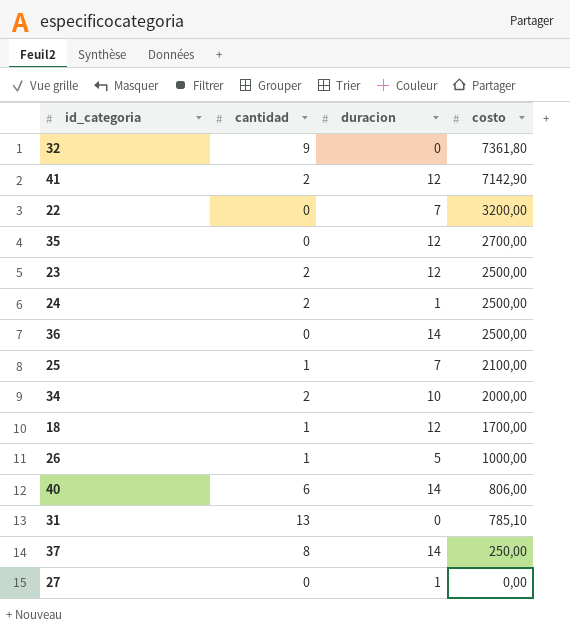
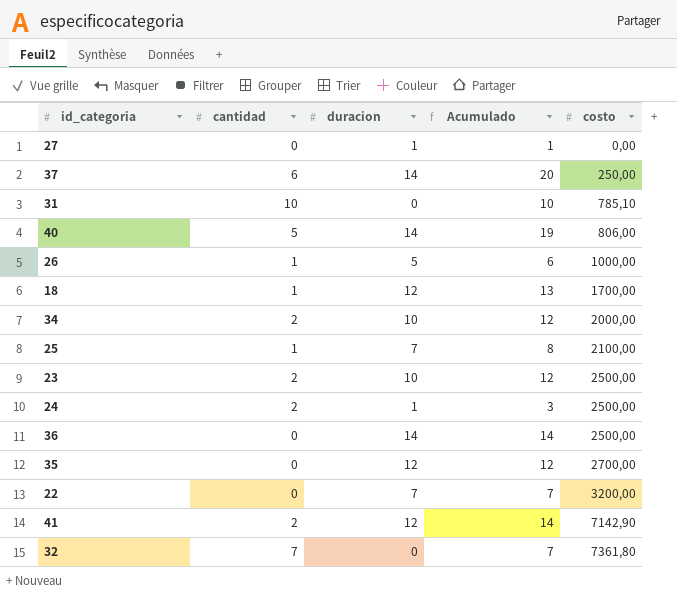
row order: costo descending -> costo ascending
column Acumulado | formula: none -> [cantidad] + [duracion]
37 | cantidad: 8 -> 6
31 | cantidad: 13 -> 10
40 | cantidad: 6 -> 5
23 | duracion: 12 -> 10
32 | cantidad: 9 -> 7

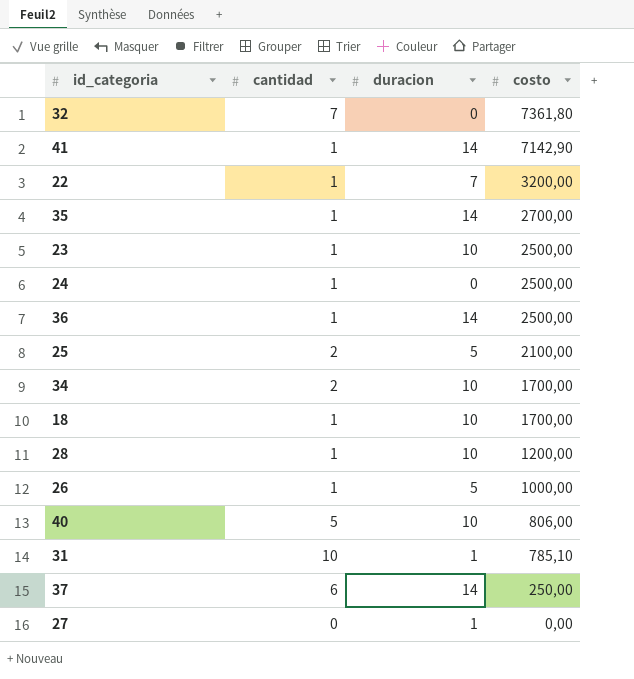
row order: costo ascending -> costo descending
column Acumulado | formula: [cantidad] + [duracion] -> none
41 | cantidad: 2 -> 1
41 | duracion: 12 -> 14
22 | cantidad: 0 -> 1
35 | cantidad: 0 -> 1
35 | duracion: 12 -> 14
23 | cantidad: 2 -> 1
24 | cantidad: 2 -> 1
24 | duracion: 1 -> 0
36 | cantidad: 0 -> 1
25 | cantidad: 1 -> 2
25 | duracion: 7 -> 5
34 | costo: 2000,00 -> 1700,00
18 | duracion: 12 -> 10
row 28: none -> 1 | 10 | 1200,00
40 | duracion: 14 -> 10
31 | duracion: 0 -> 1

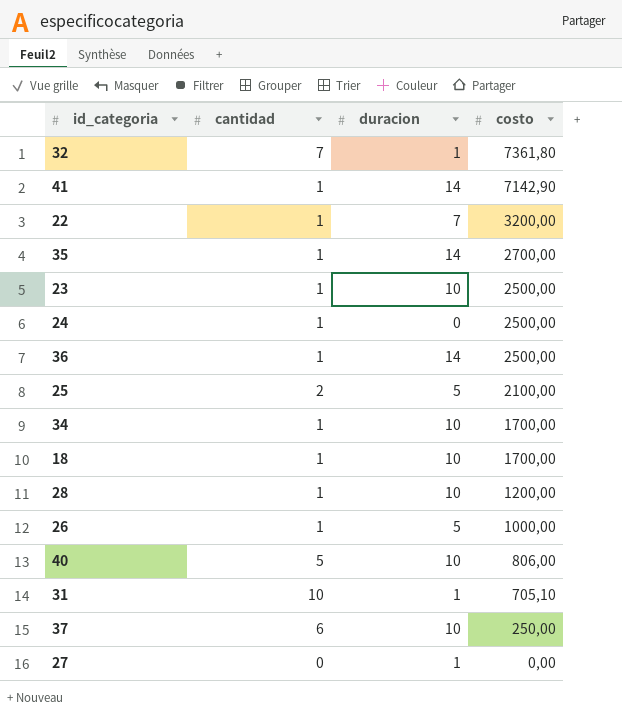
32 | duracion: 0 -> 1
34 | cantidad: 2 -> 1
31 | costo: 785,10 -> 705,10
37 | duracion: 14 -> 10

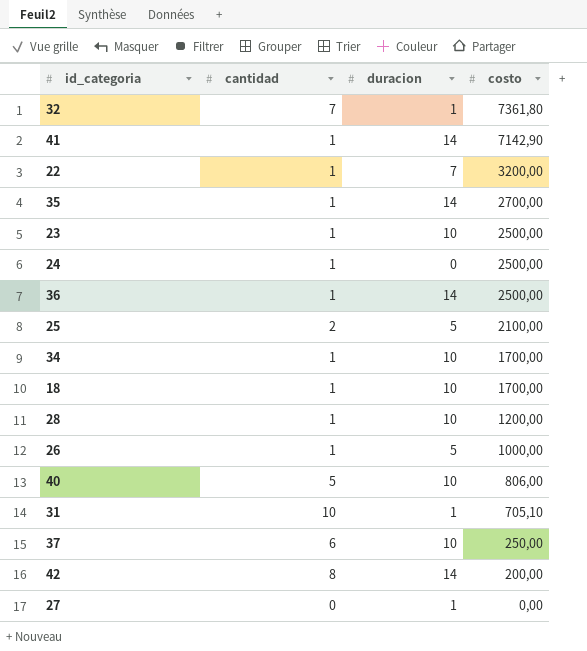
row 42: none -> 8 | 14 | 200,00

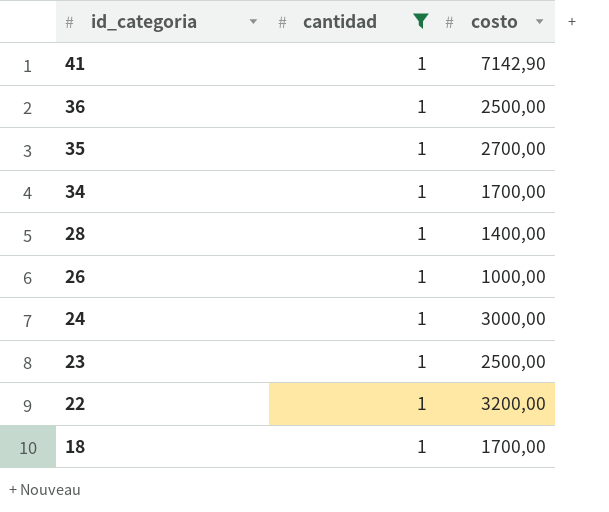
filter: none -> cantidad = 1
row order: costo descending -> id_categoria descending
column duracion | position: 3 -> none
28 | costo: 1200,00 -> 1400,00
24 | costo: 2500,00 -> 3000,00

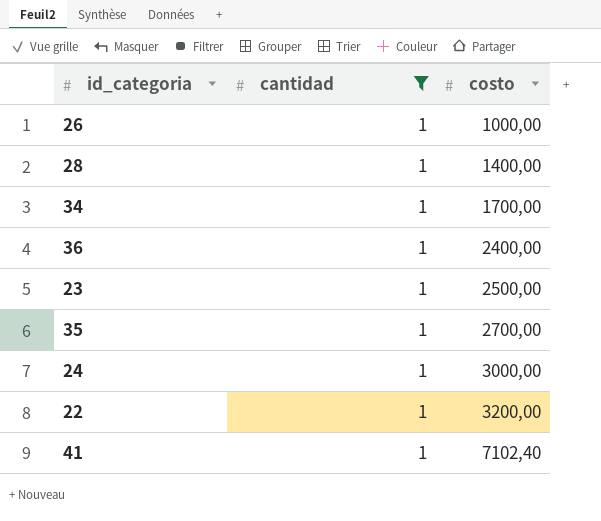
row order: id_categoria descending -> costo ascending
row 18: 1 | 1700,00 -> none
36 | costo: 2500,00 -> 2400,00
41 | costo: 7142,90 -> 7102,40

